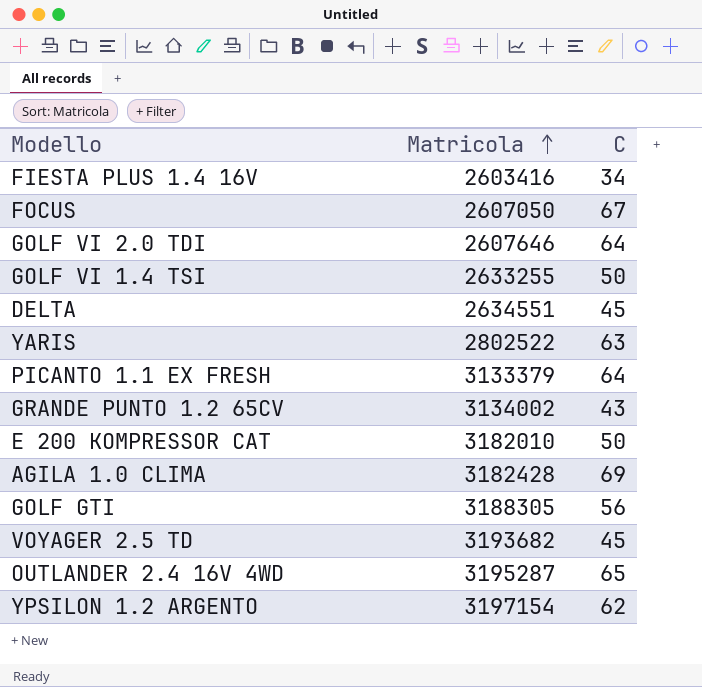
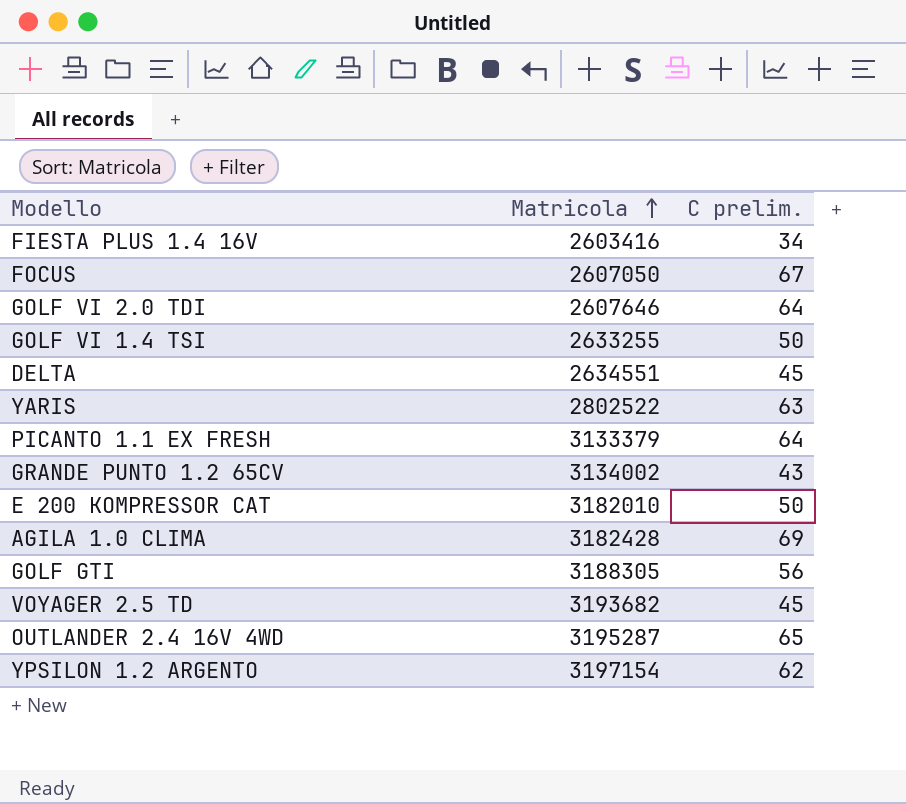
column name: C -> C prelim.

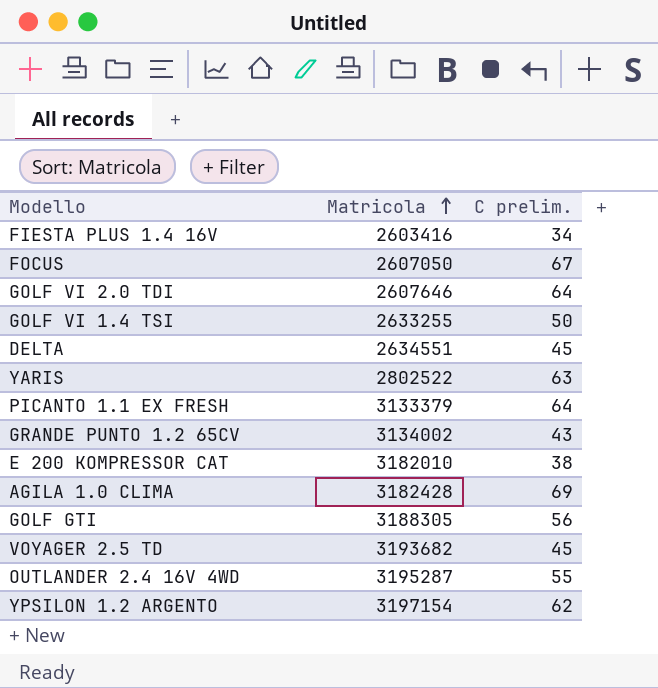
E 200 KOMPRESSOR CAT | C prelim.: 50 -> 38
OUTLANDER 2.4 16V 4WD | C prelim.: 65 -> 55

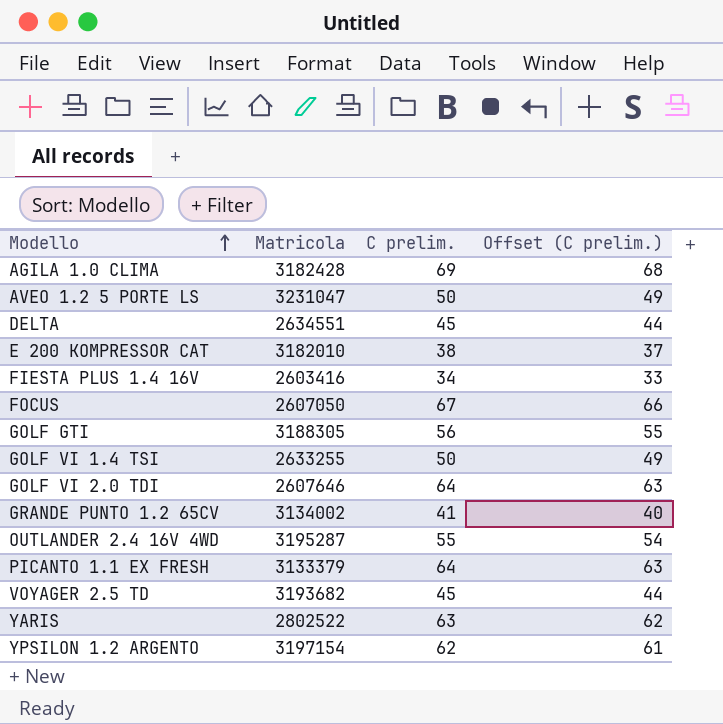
row order: Matricola ascending -> Modello ascending
column Offset (C prelim.) | formula: none -> [C prelim.] - 1
row AVEO 1.2 5 PORTE LS: none -> 3231047 | 50 | 49
GRANDE PUNTO 1.2 65CV | C prelim.: 43 -> 41

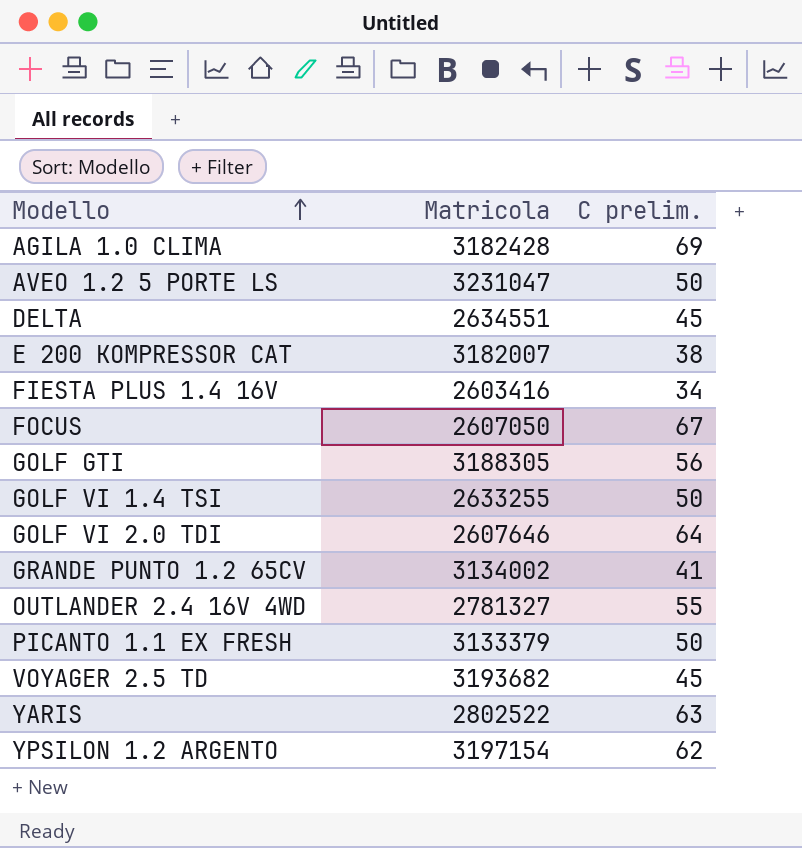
column Offset (C prelim.) | formula: [C prelim.] - 1 -> none
E 200 KOMPRESSOR CAT | Matricola: 3182010 -> 3182007
OUTLANDER 2.4 16V 4WD | Matricola: 3195287 -> 2781327
PICANTO 1.1 EX FRESH | C prelim.: 64 -> 50

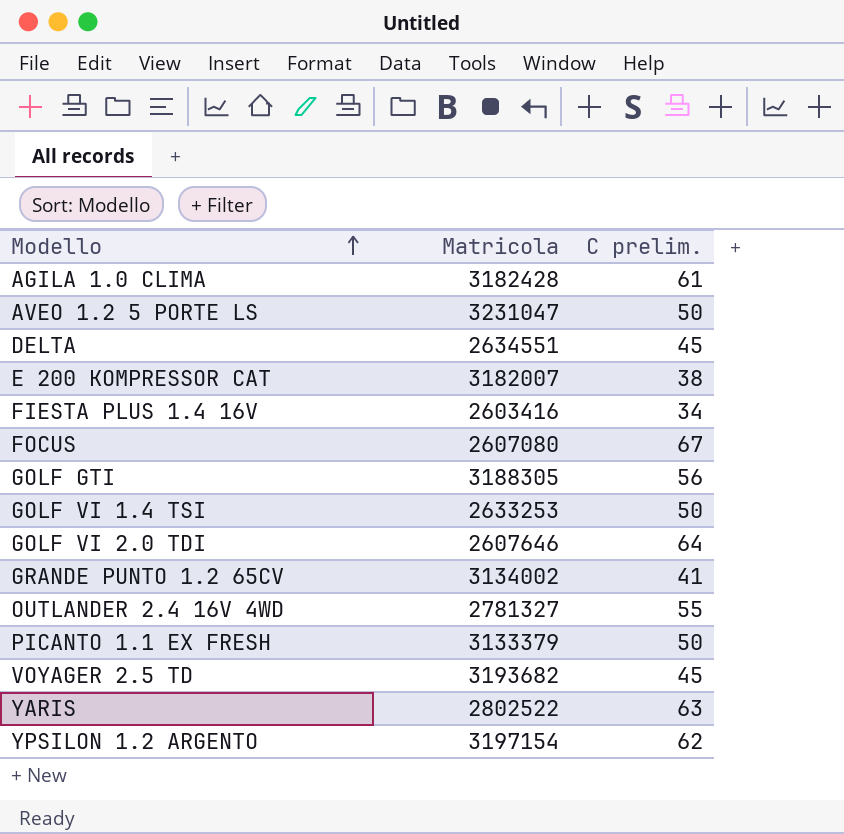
AGILA 1.0 CLIMA | C prelim.: 69 -> 61
FOCUS | Matricola: 2607050 -> 2607080
GOLF VI 1.4 TSI | Matricola: 2633255 -> 2633253

